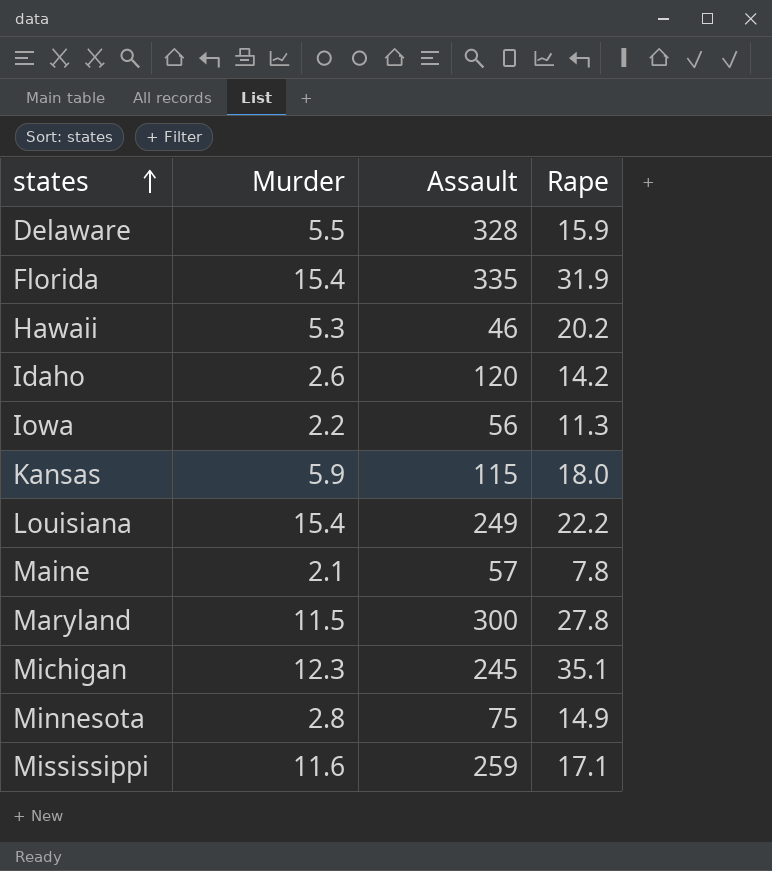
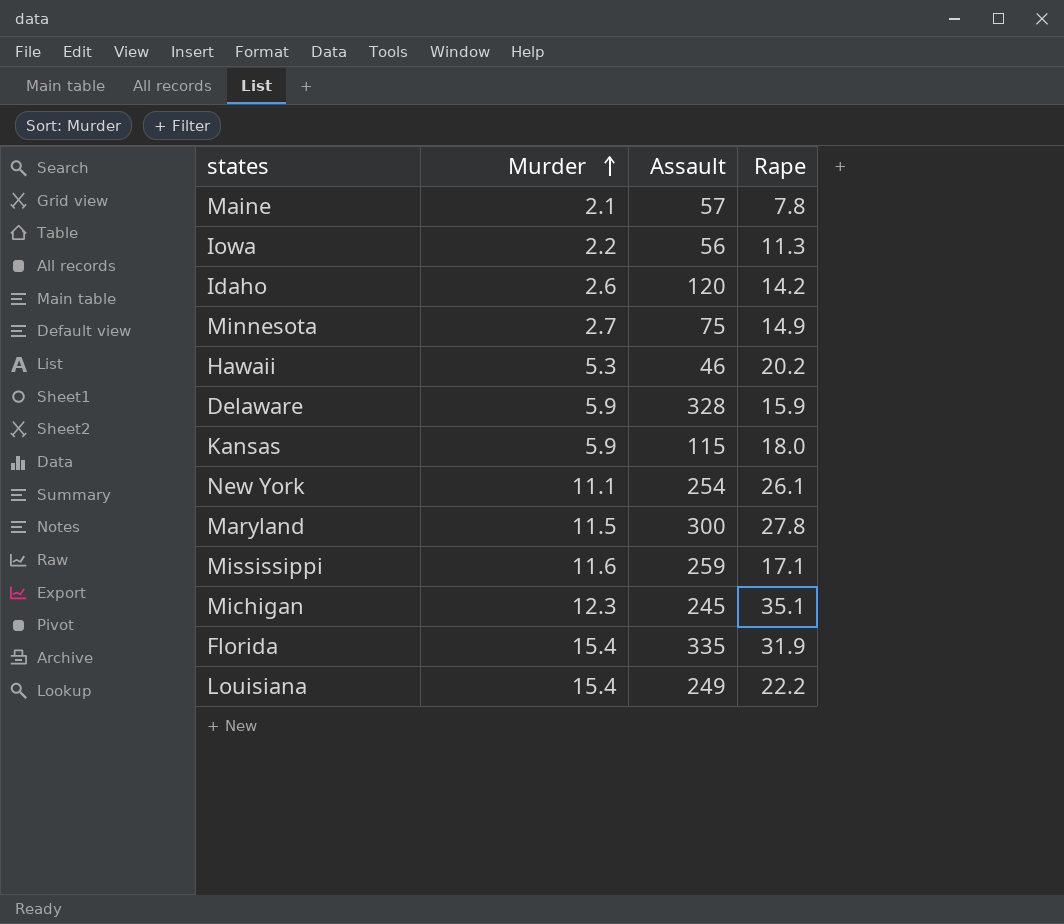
row order: states ascending -> Murder ascending
Minnesota | Murder: 2.8 -> 2.7
Delaware | Murder: 5.5 -> 5.9
row New York: none -> 11.1 | 254 | 26.1

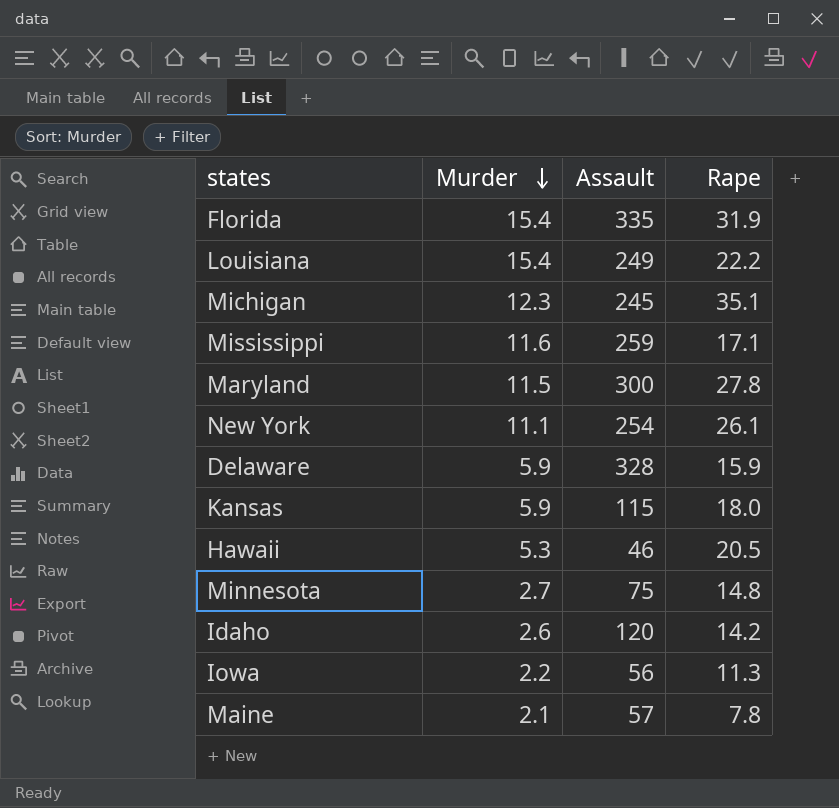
row order: Murder ascending -> Murder descending
Hawaii | Rape: 20.2 -> 20.5
Minnesota | Rape: 14.9 -> 14.8

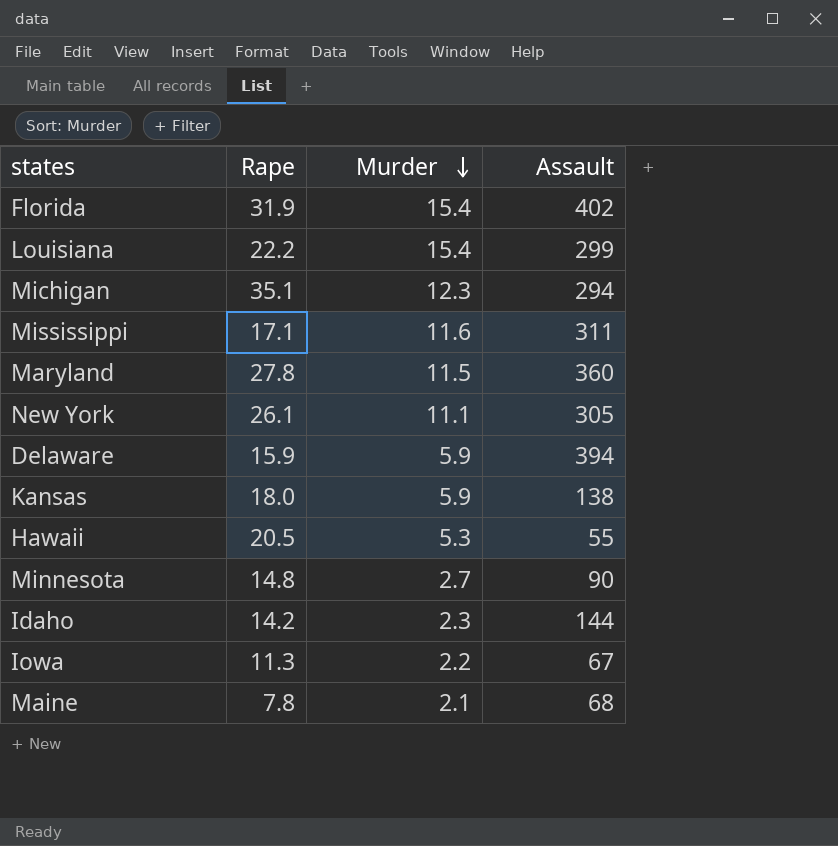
column Rape | position: 4 -> 2
Florida | Assault: 335 -> 402
Louisiana | Assault: 249 -> 299
Michigan | Assault: 245 -> 294
Mississippi | Assault: 259 -> 311
Maryland | Assault: 300 -> 360
New York | Assault: 254 -> 305
Delaware | Assault: 328 -> 394
Kansas | Assault: 115 -> 138
Hawaii | Assault: 46 -> 55
Minnesota | Assault: 75 -> 90
Idaho | Murder: 2.6 -> 2.3
Idaho | Assault: 120 -> 144
Iowa | Assault: 56 -> 67
Maine | Assault: 57 -> 68

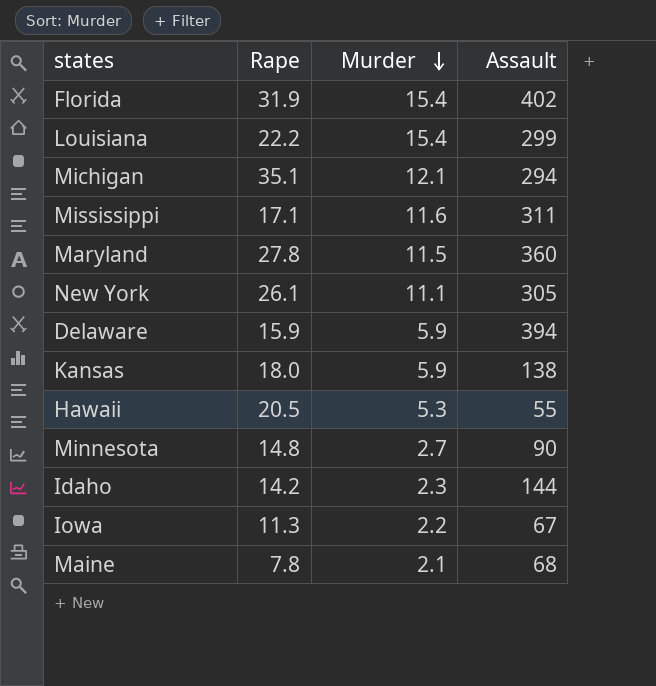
Michigan | Murder: 12.3 -> 12.1

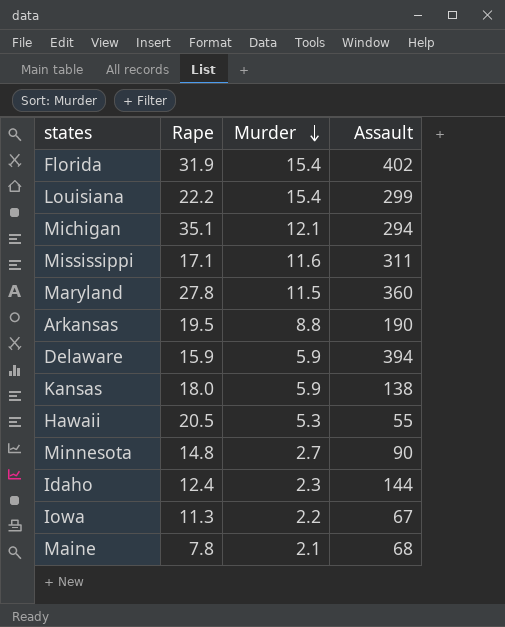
row New York: 26.1 | 11.1 | 305 -> none
row Arkansas: none -> 19.5 | 8.8 | 190
Idaho | Rape: 14.2 -> 12.4

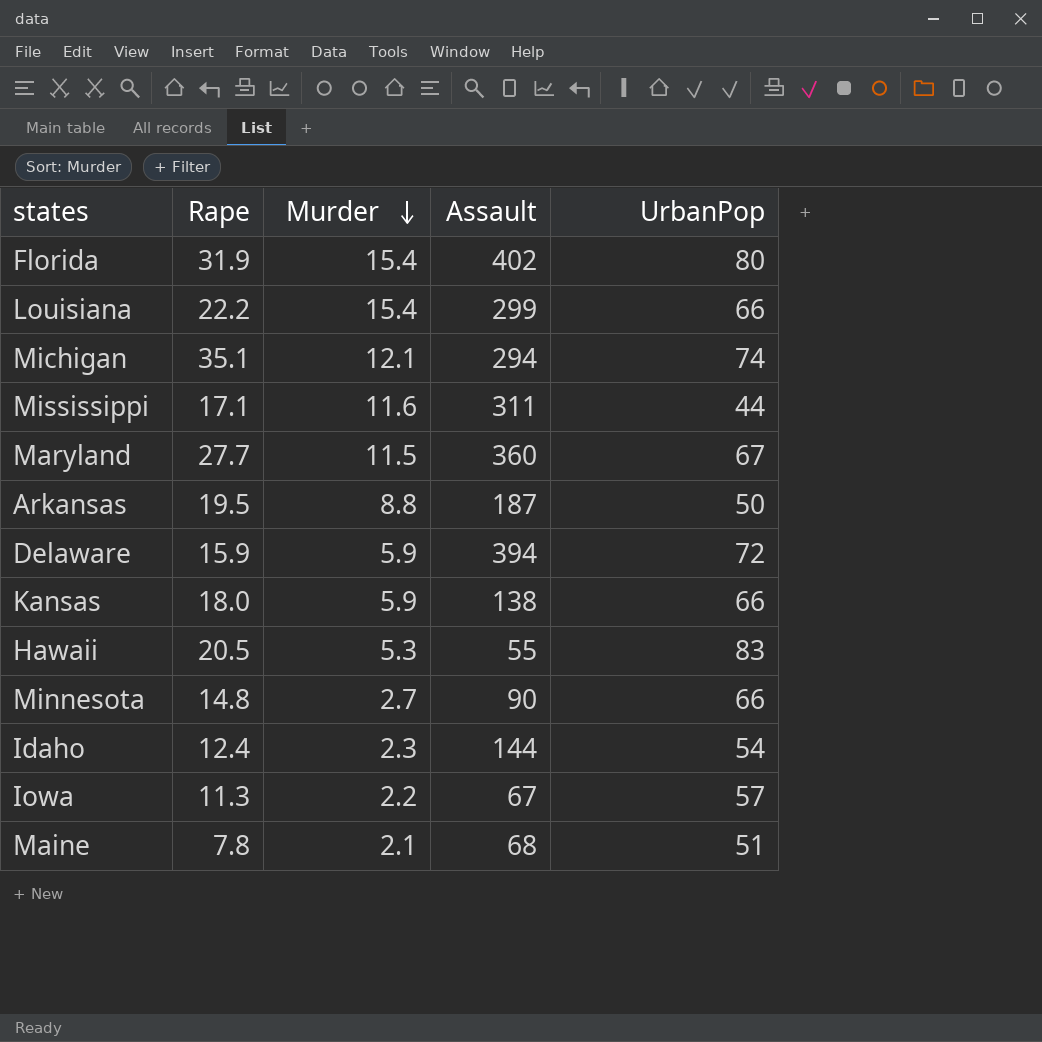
column UrbanPop | position: none -> 5
Maryland | Rape: 27.8 -> 27.7
Arkansas | Assault: 190 -> 187

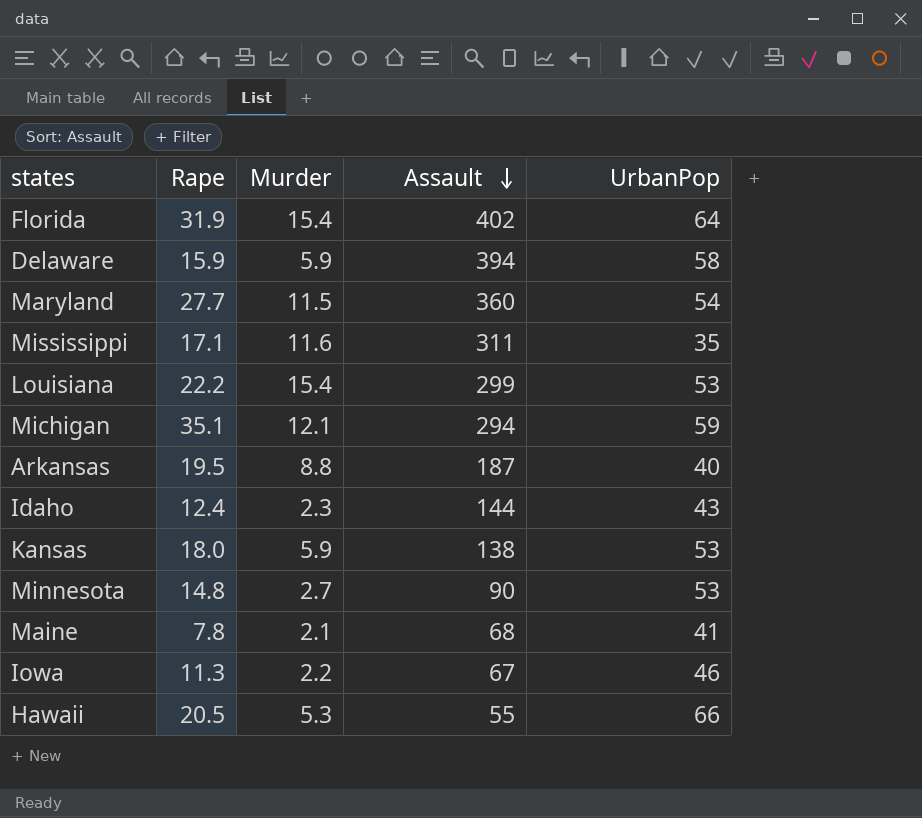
row order: Murder descending -> Assault descending
Florida | UrbanPop: 80 -> 64
Delaware | UrbanPop: 72 -> 58
Maryland | UrbanPop: 67 -> 54
Mississippi | UrbanPop: 44 -> 35
Louisiana | UrbanPop: 66 -> 53
Michigan | UrbanPop: 74 -> 59
Arkansas | UrbanPop: 50 -> 40
Idaho | UrbanPop: 54 -> 43
Kansas | UrbanPop: 66 -> 53
Minnesota | UrbanPop: 66 -> 53
Maine | UrbanPop: 51 -> 41
Iowa | UrbanPop: 57 -> 46
Hawaii | UrbanPop: 83 -> 66

